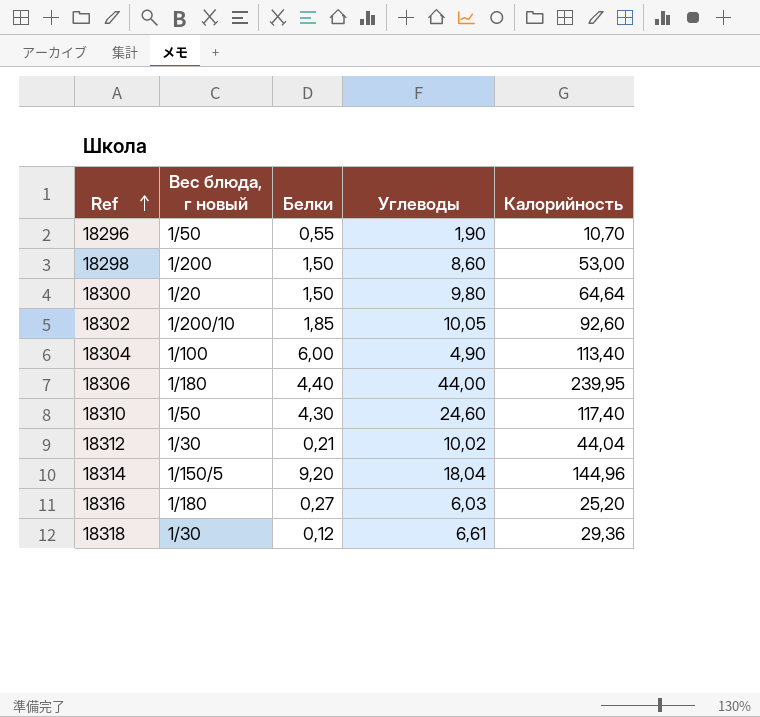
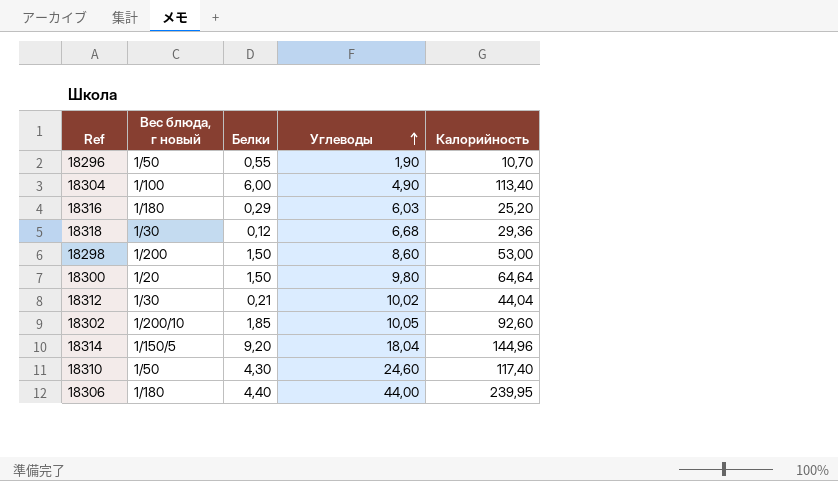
row order: Ref ascending -> Углеводы ascending
18316 | Белки: 0,27 -> 0,29
18318 | Углеводы: 6,61 -> 6,68

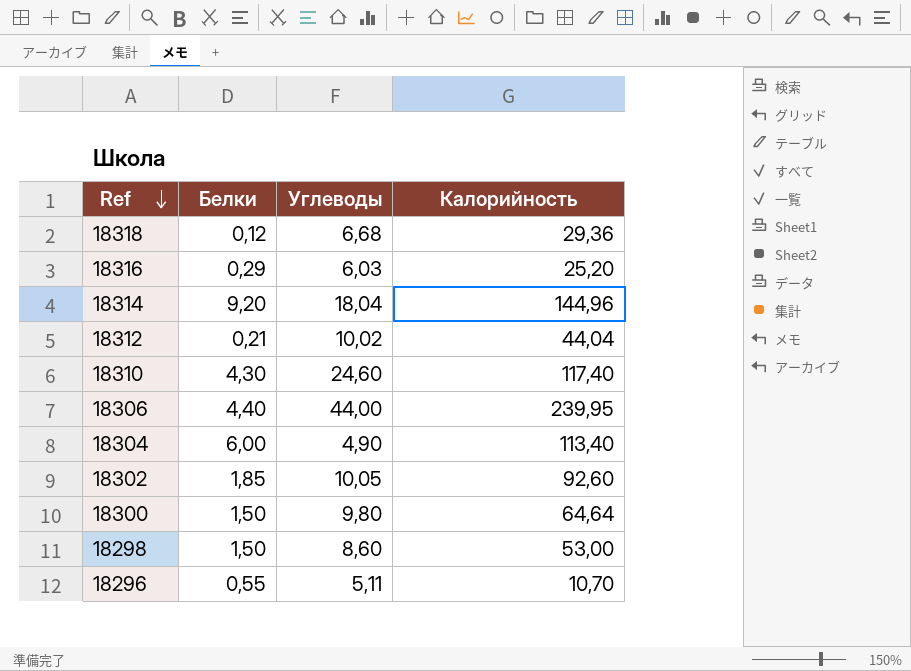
row order: Углеводы ascending -> Ref descending
column Вес блюда, г новый | position: 2 -> none
18296 | Углеводы: 1,90 -> 5,11

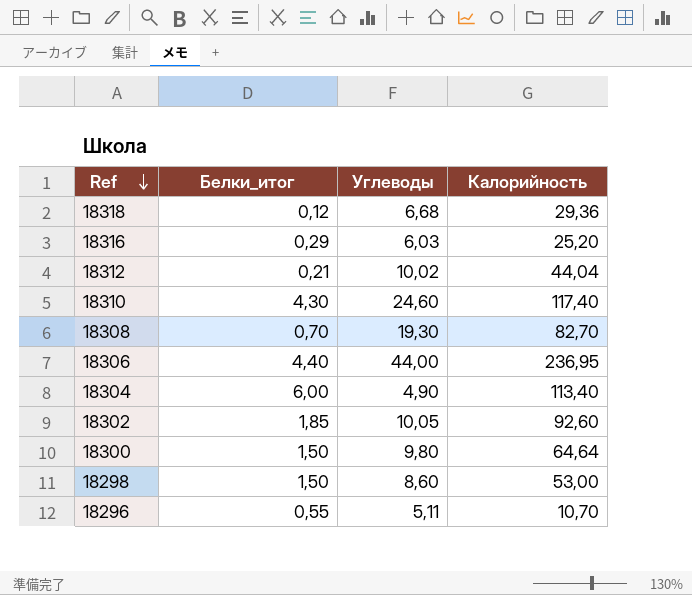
column name: Белки -> Белки_итог
row 18314: 9,20 | 18,04 | 144,96 -> none
row 18308: none -> 0,70 | 19,30 | 82,70
18306 | Калорийность: 239,95 -> 236,95

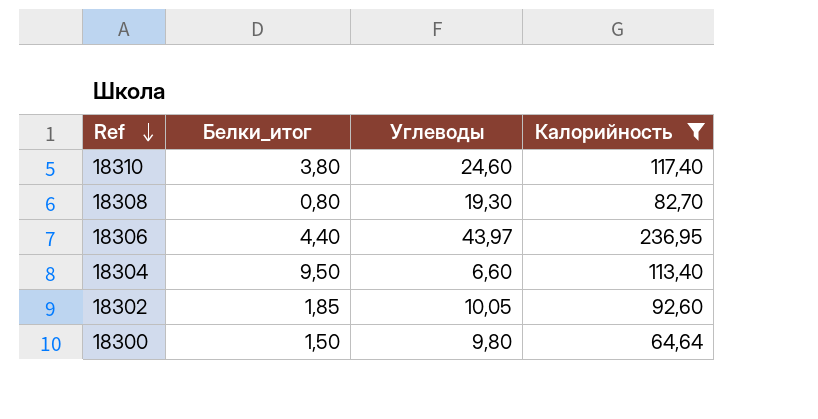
filter: none -> Калорийность >= 64,64
18310 | Белки_итог: 4,30 -> 3,80
18308 | Белки_итог: 0,70 -> 0,80
18306 | Углеводы: 44,00 -> 43,97
18304 | Белки_итог: 6,00 -> 9,50
18304 | Углеводы: 4,90 -> 6,60

